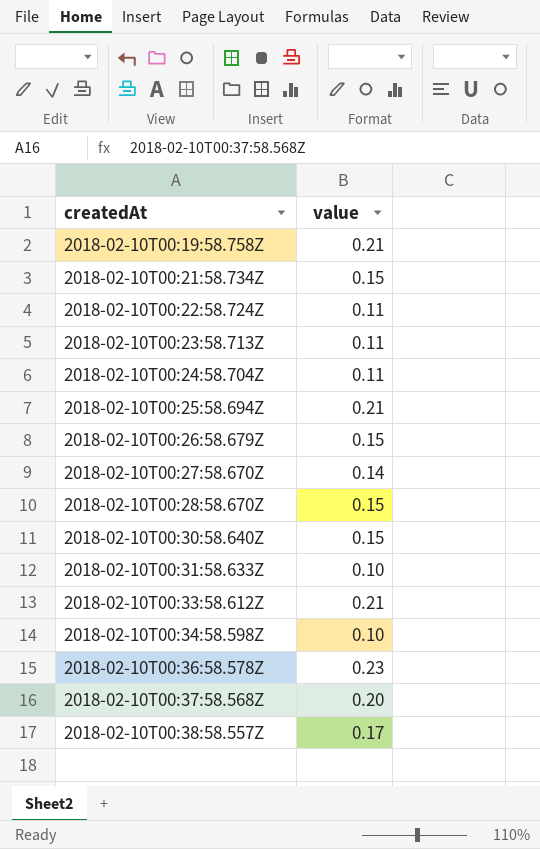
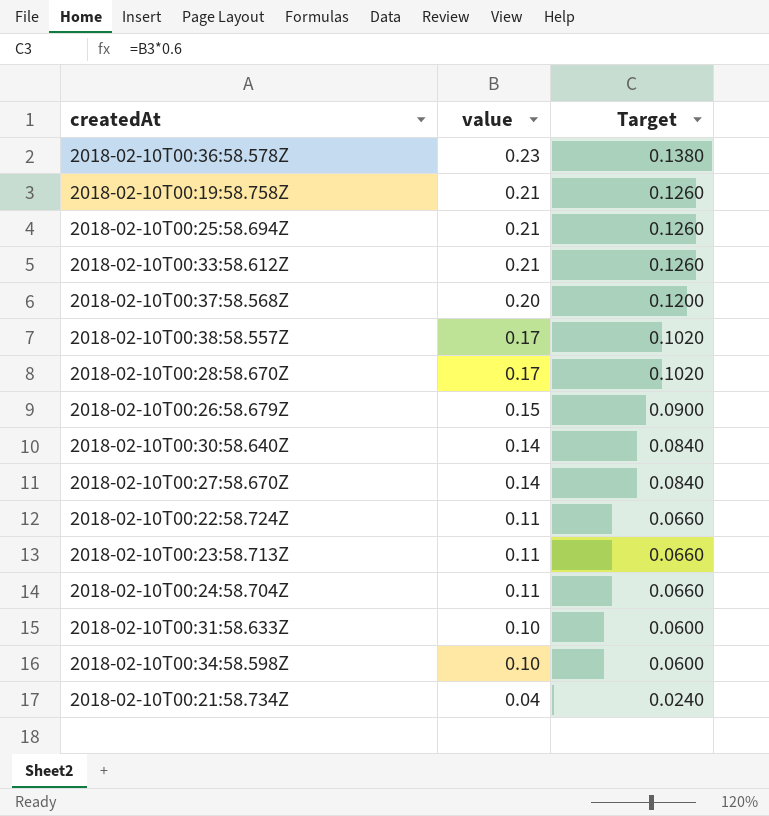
row order: createdAt ascending -> value descending
column Target | formula: none -> [value] * 0.6
2018-02-10T00:28:58.670Z | value: 0.15 -> 0.17
2018-02-10T00:30:58.640Z | value: 0.15 -> 0.14
2018-02-10T00:21:58.734Z | value: 0.15 -> 0.04

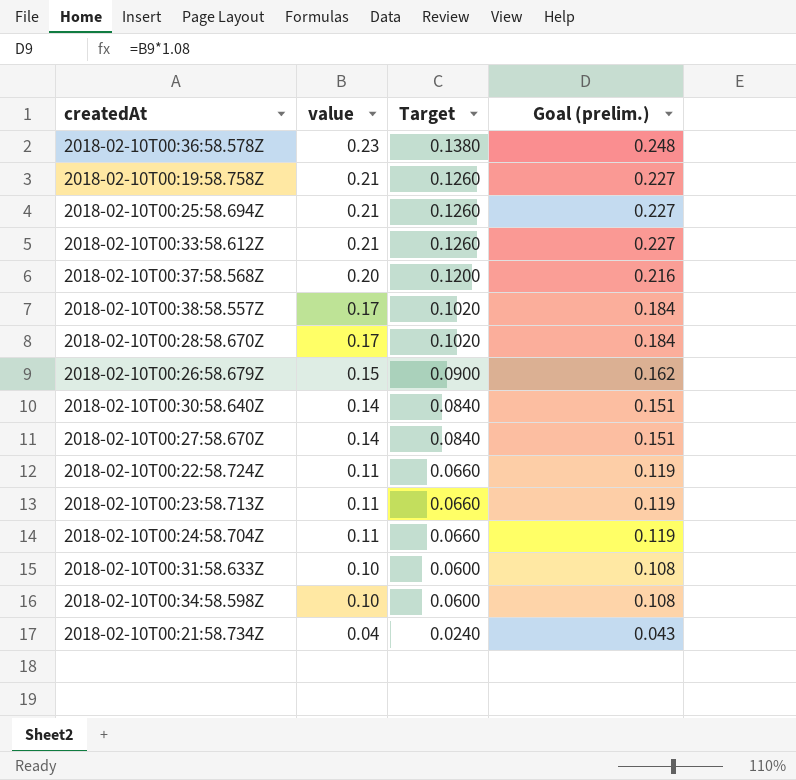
column Goal (prelim.) | formula: none -> [value] * 1.08

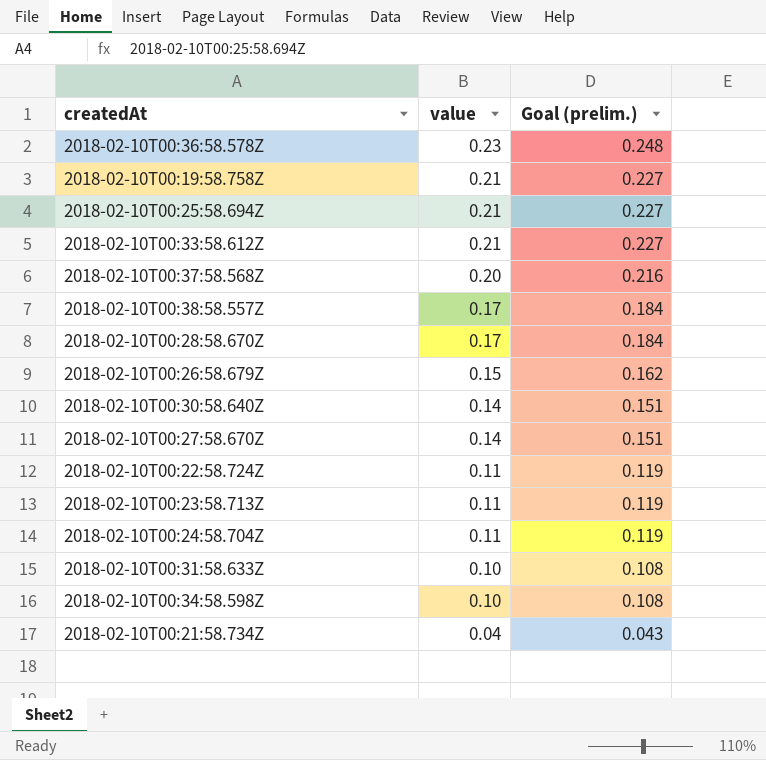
column Target | formula: [value] * 0.6 -> none

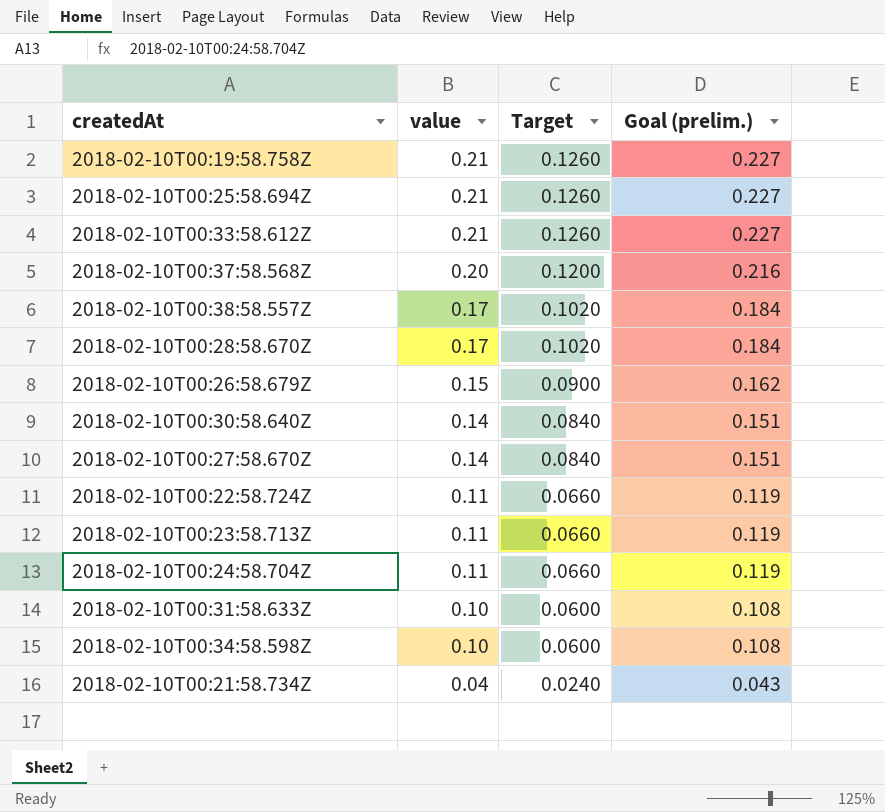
column Target | formula: none -> [value] * 0.6
row 2018-02-10T00:36:58.578Z: 0.23 | 0.248 -> none

